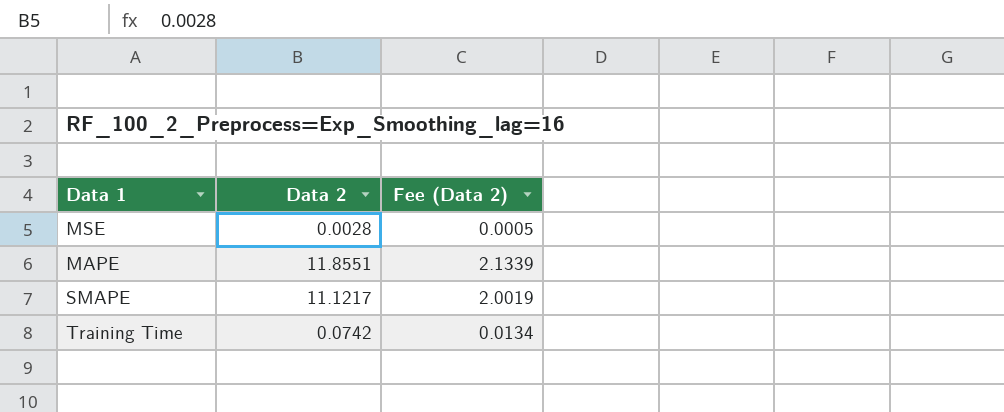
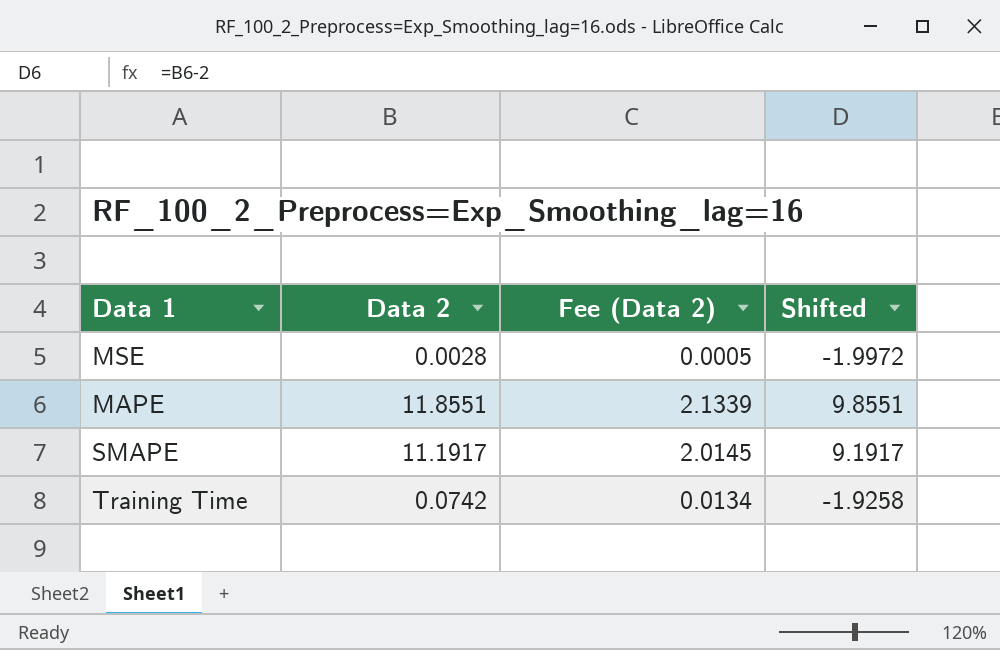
column Shifted | formula: none -> [Data 2] - 2
SMAPE | Data 2: 11.1217 -> 11.1917
SMAPE | Fee (Data 2): 2.0019 -> 2.0145

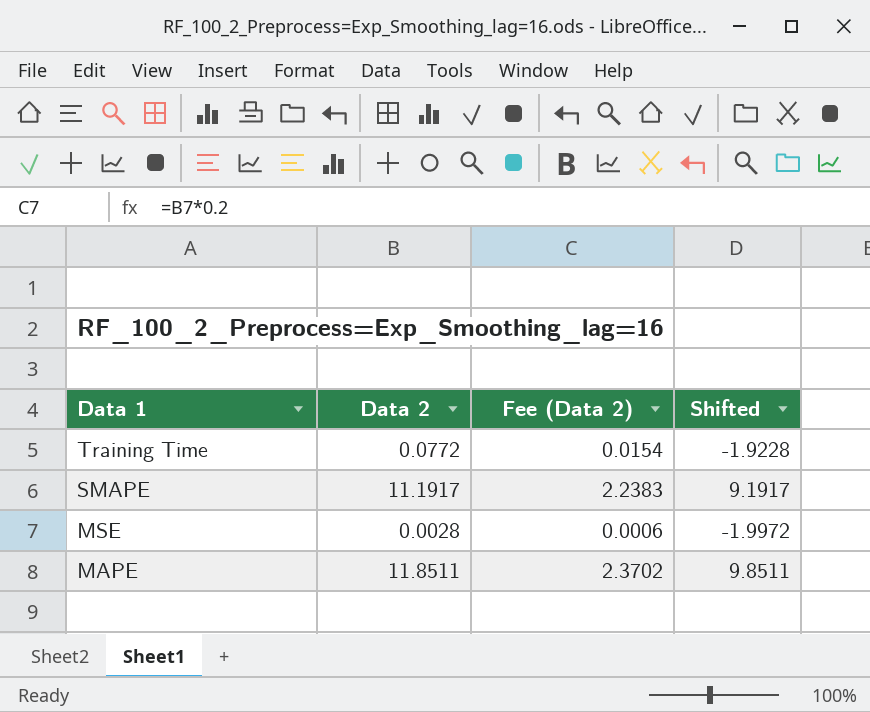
row order: none -> Data 1 descending
column Fee (Data 2) | formula: [Data 2] * 0.18 -> [Data 2] * 0.2
Training Time | Data 2: 0.0742 -> 0.0772
Training Time | Shifted: -1.9258 -> -1.9228
MAPE | Data 2: 11.8551 -> 11.8511
MAPE | Shifted: 9.8551 -> 9.8511

